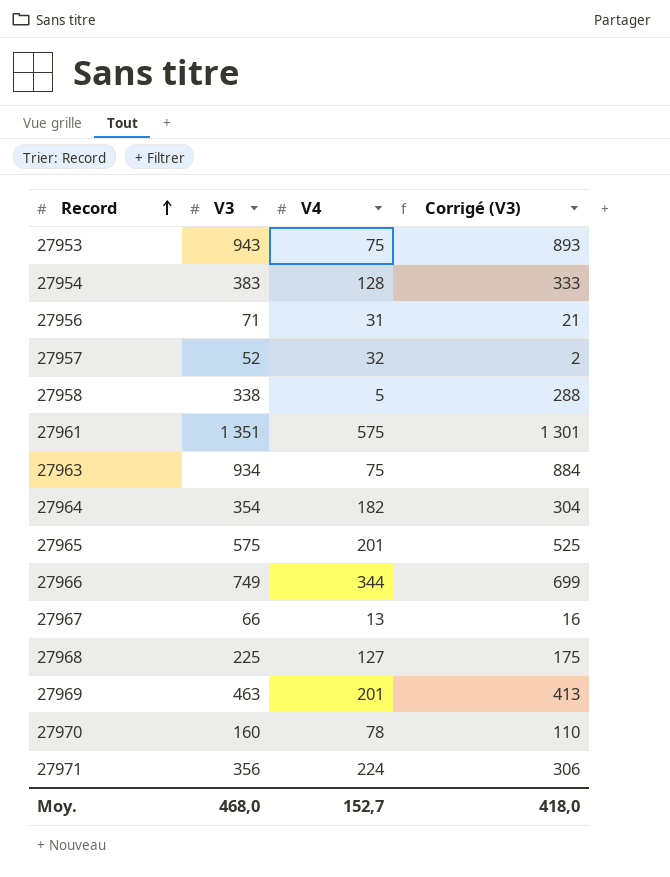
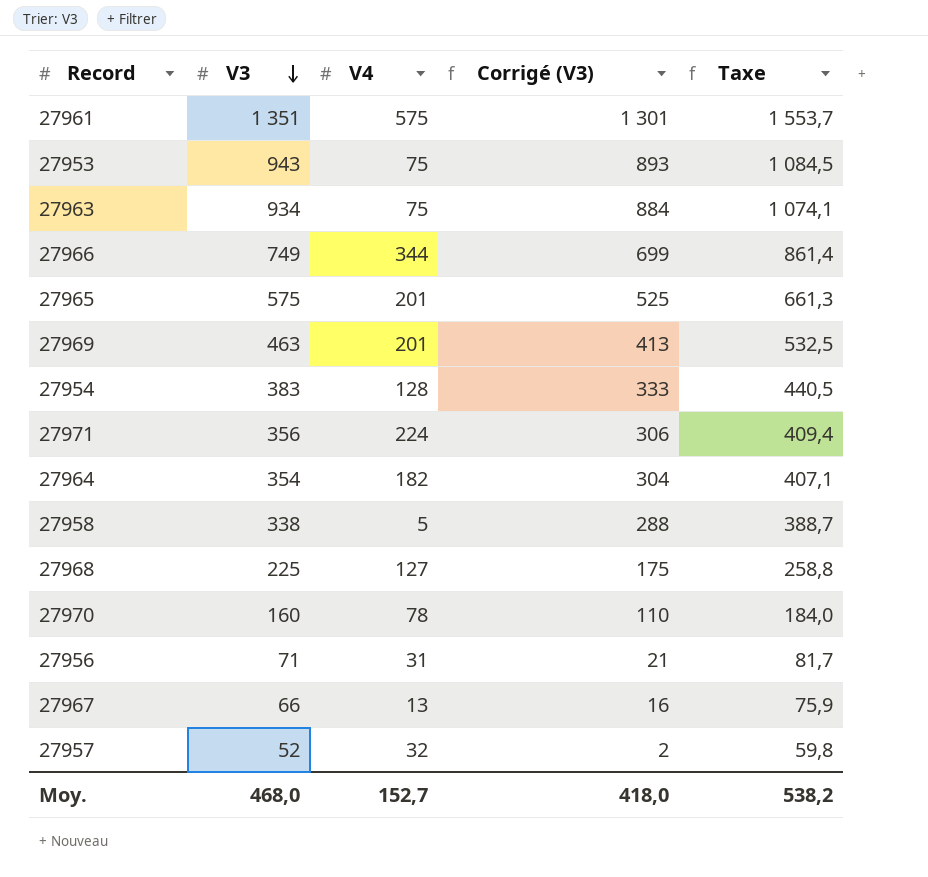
row order: Record ascending -> V3 descending
column Taxe | formula: none -> [V3] * 1,15

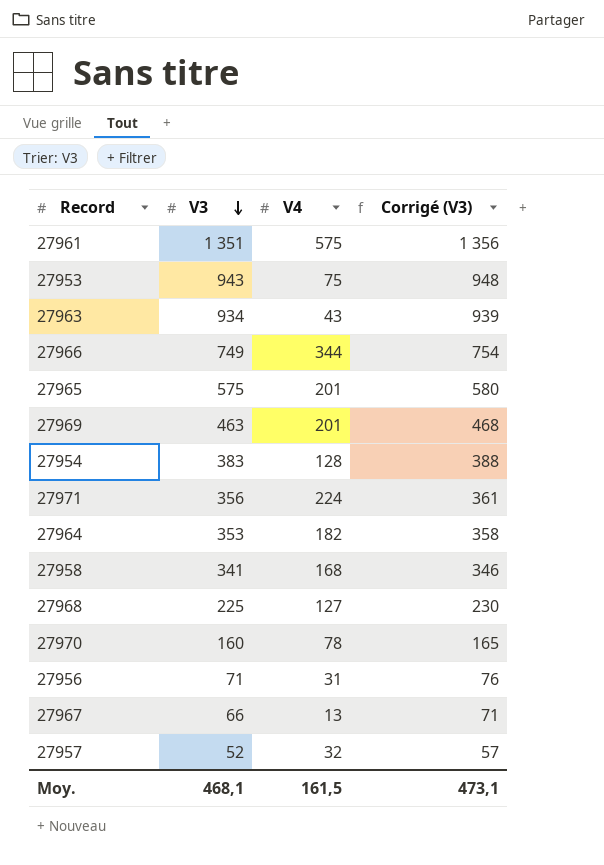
column Taxe | formula: [V3] * 1,15 -> none
column Corrigé (V3) | formula: [V3] - 50 -> [V3] + 5
27963 | V4: 75 -> 43
27964 | V3: 354 -> 353
27958 | V3: 338 -> 341
27958 | V4: 5 -> 168
Moy. | V3: 468,0 -> 468,1
Moy. | V4: 152,7 -> 161,5
Moy. | Corrigé (V3): 418,0 -> 473,1

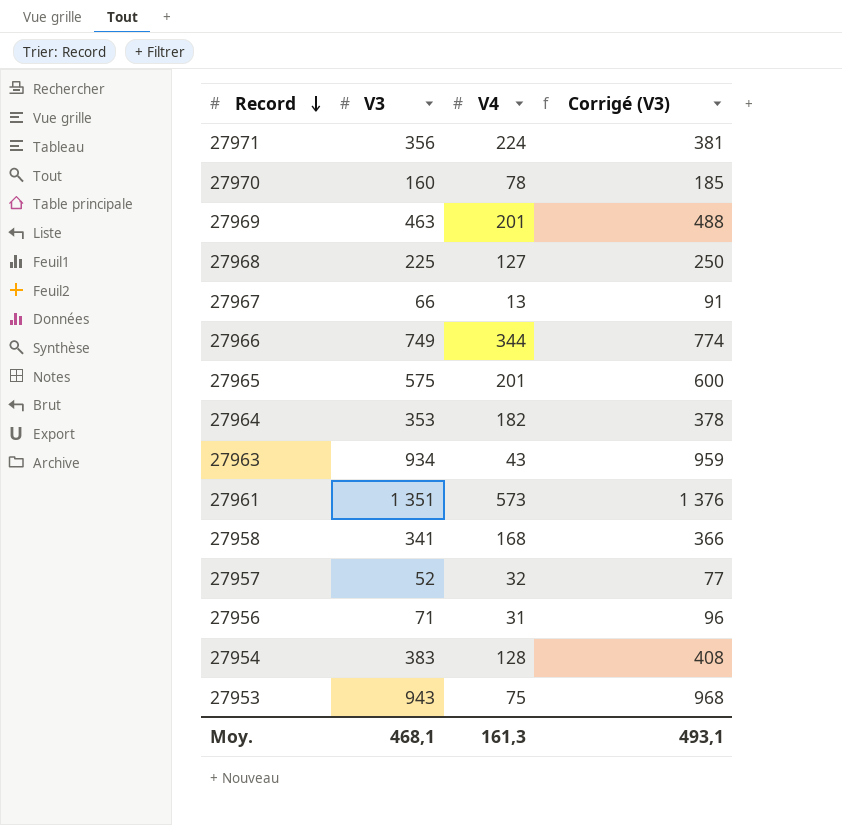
row order: V3 descending -> Record descending
column Corrigé (V3) | formula: [V3] + 5 -> [V3] + 25
27961 | V4: 575 -> 573
Moy. | V4: 161,5 -> 161,3
Moy. | Corrigé (V3): 473,1 -> 493,1

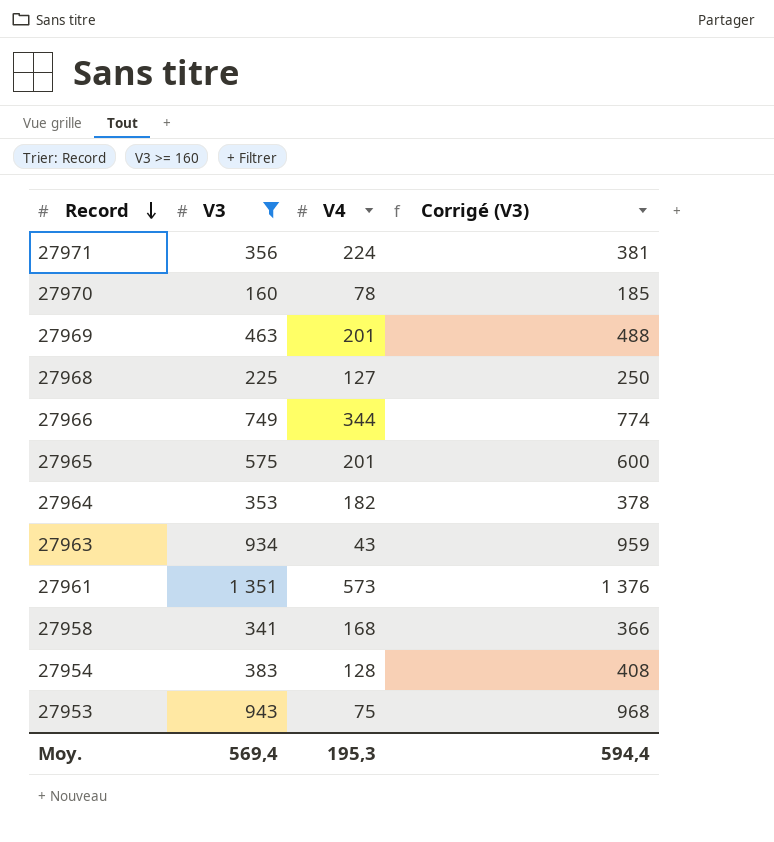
filter: none -> V3 >= 160
Moy. | V3: 468,1 -> 569,4
Moy. | V4: 161,3 -> 195,3
Moy. | Corrigé (V3): 493,1 -> 594,4

